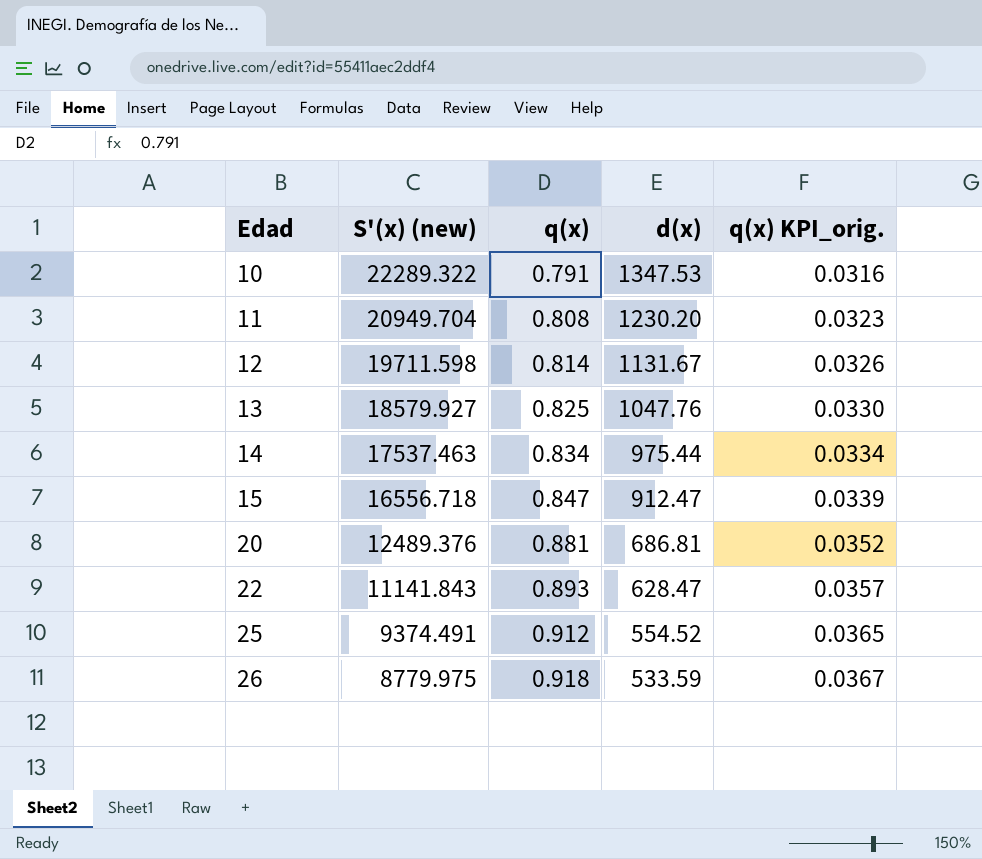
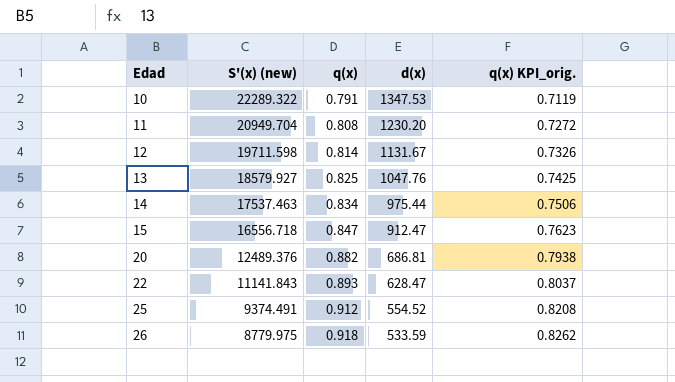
column q(x) KPI_orig. | formula: [q(x)] * 0.04 -> [q(x)] * 0.9
20 | q(x): 0.881 -> 0.882

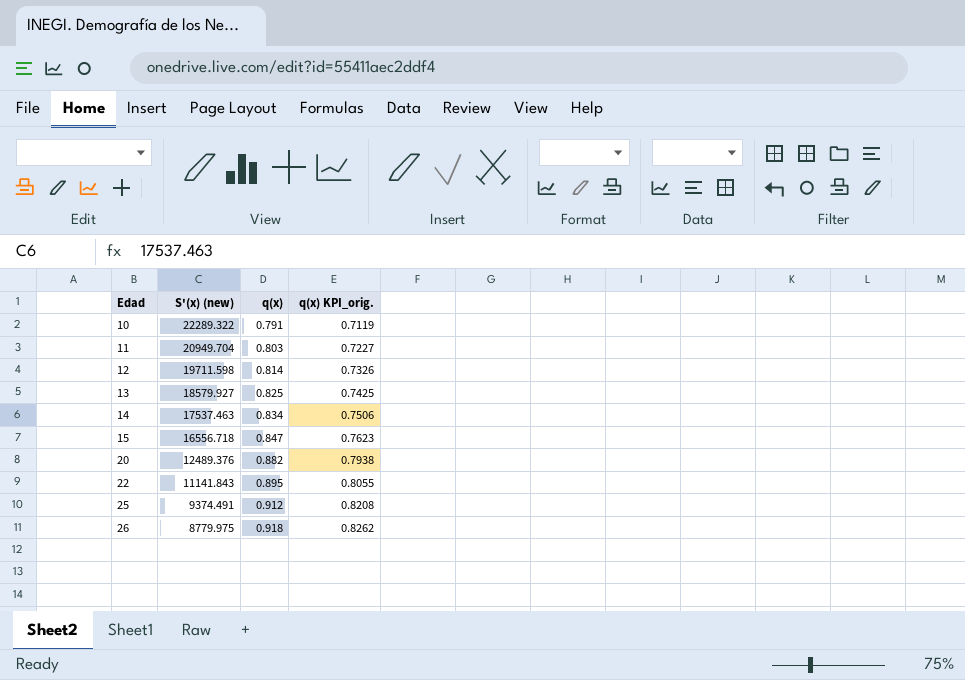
column d(x) | position: 4 -> none
11 | q(x): 0.808 -> 0.803
11 | q(x) KPI_orig.: 0.7272 -> 0.7227
22 | q(x): 0.893 -> 0.895
22 | q(x) KPI_orig.: 0.8037 -> 0.8055

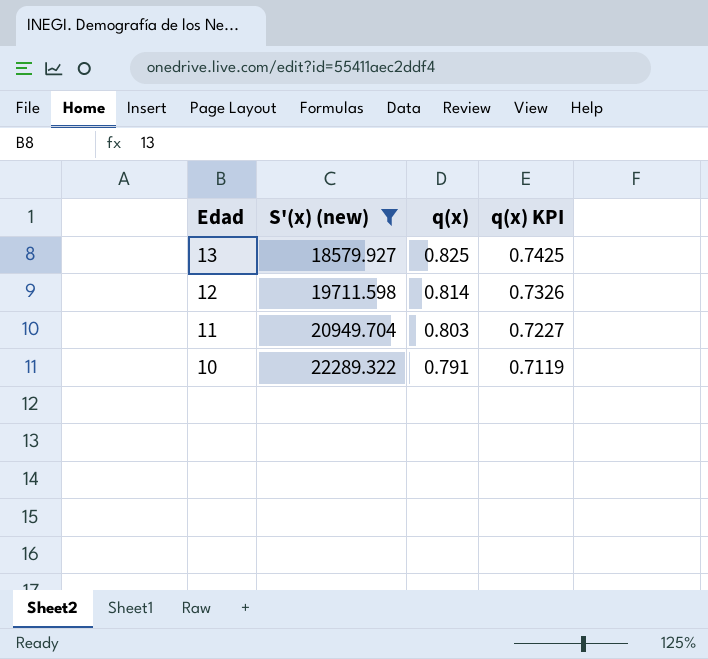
filter: none -> S'(x) (new) >= 18579.927
row order: Edad ascending -> Edad descending
column name: q(x) KPI_orig. -> q(x) KPI

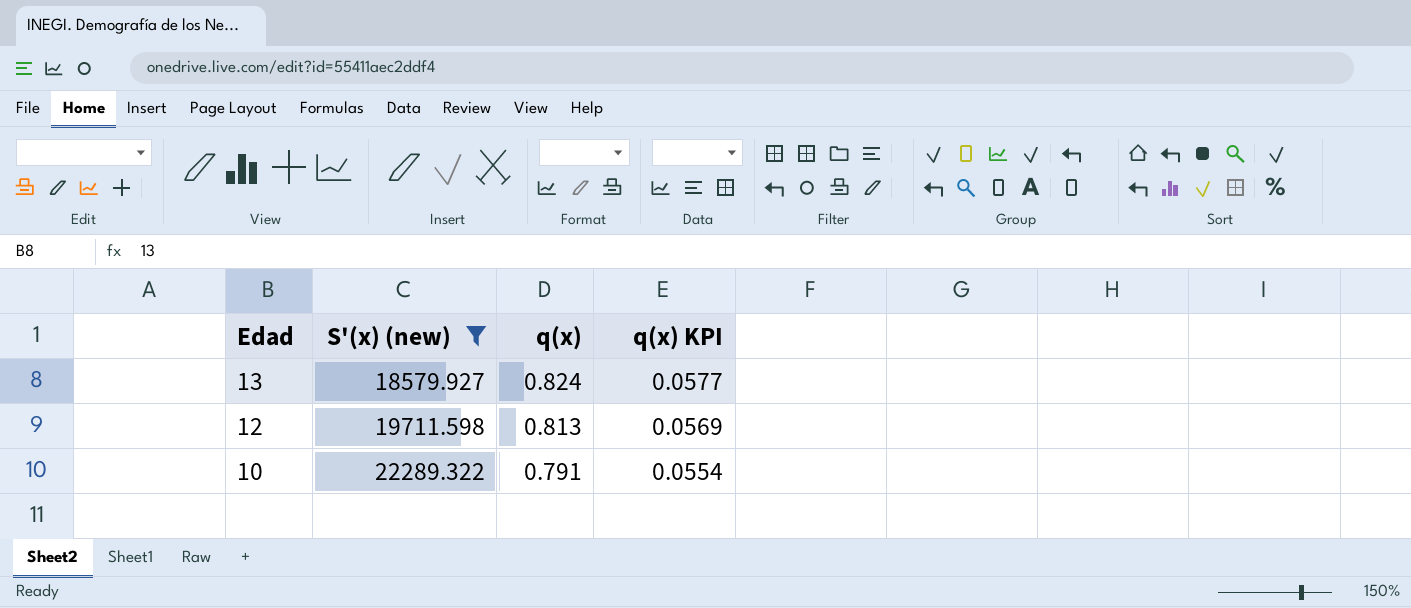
column q(x) KPI | formula: [q(x)] * 0.9 -> [q(x)] * 0.07
row 11: 20949.704 | 0.803 | 0.7227 -> none
13 | q(x): 0.825 -> 0.824
12 | q(x): 0.814 -> 0.813

